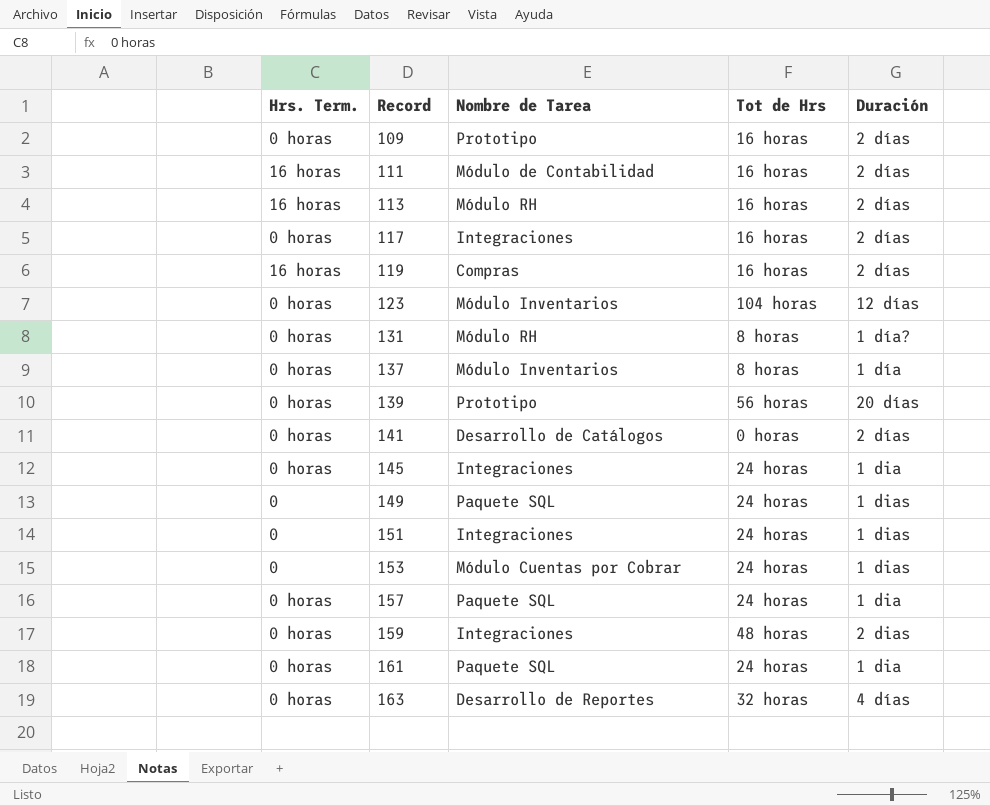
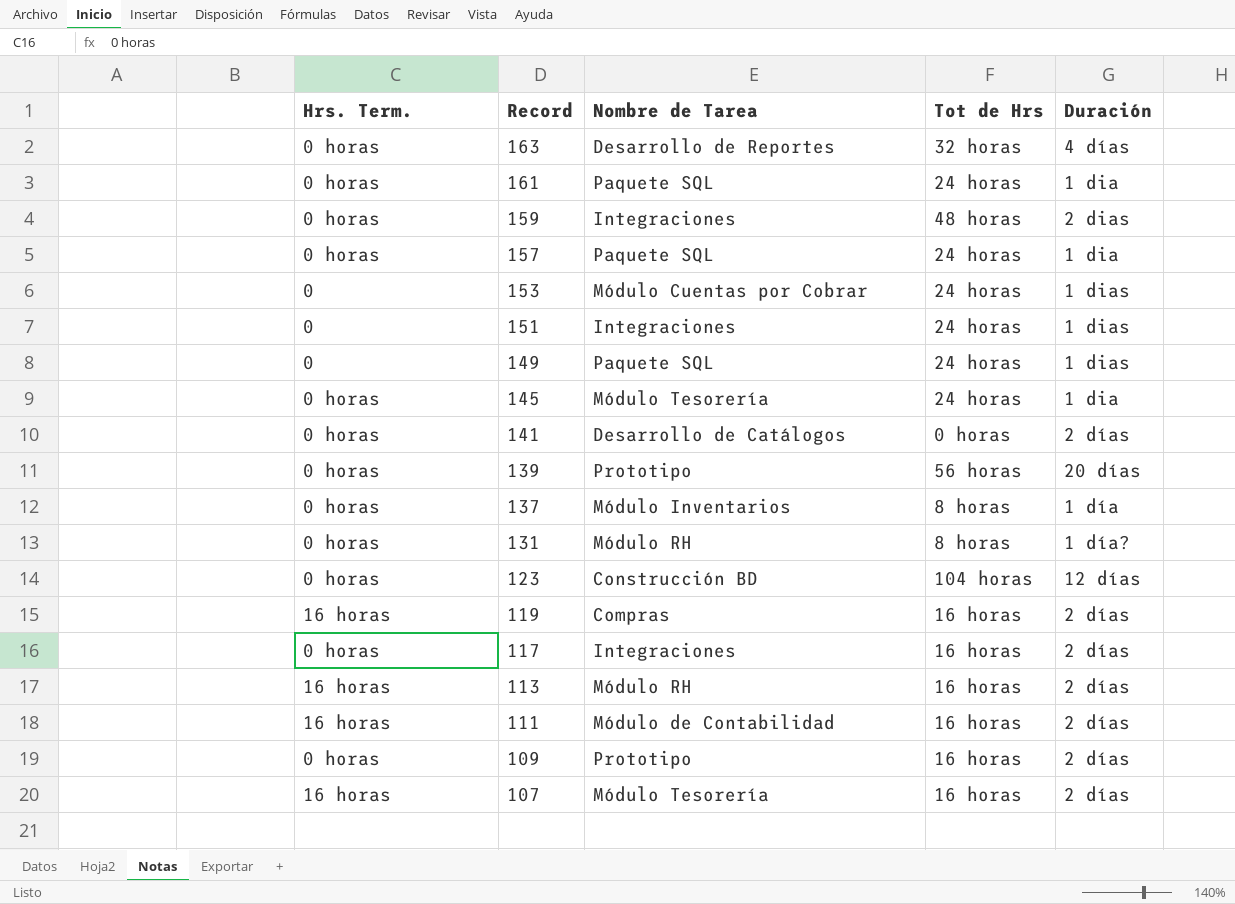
row order: Record ascending -> Record descending
145 | Nombre de Tarea: Integraciones -> Módulo Tesorería
123 | Nombre de Tarea: Módulo Inventarios -> Construcción BD
row 107: none -> 16 horas | Módulo Tesorería | 16 horas | 2 días

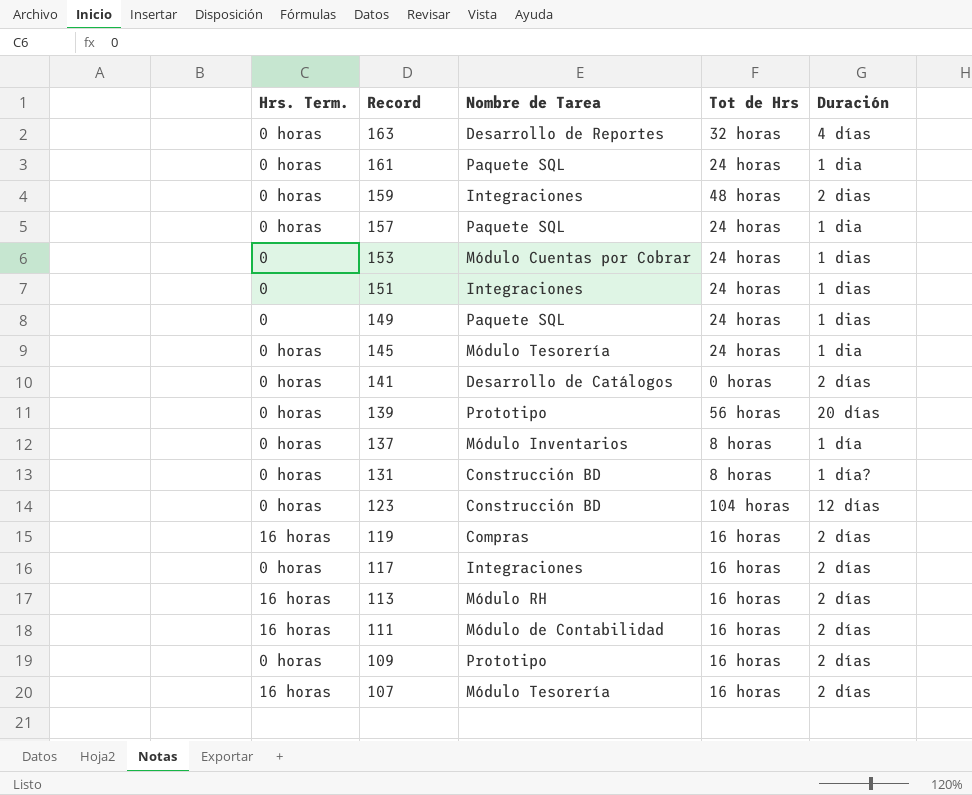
131 | Nombre de Tarea: Módulo RH -> Construcción BD

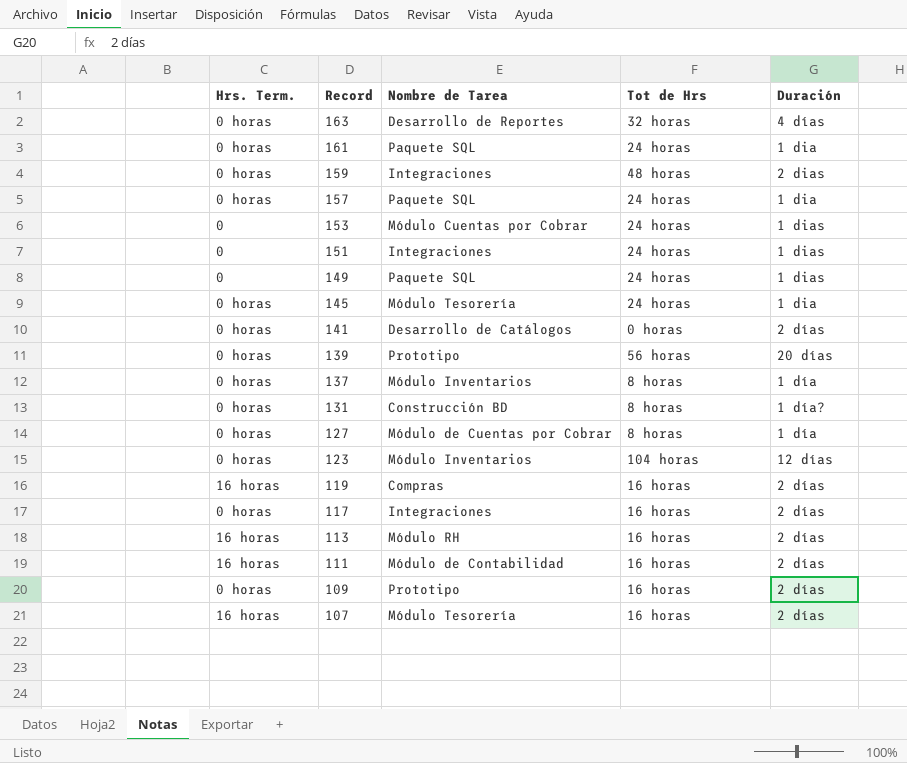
row 127: none -> 0 horas | Módulo de Cuentas por Cobrar | 8 horas | 1 día
123 | Nombre de Tarea: Construcción BD -> Módulo Inventarios

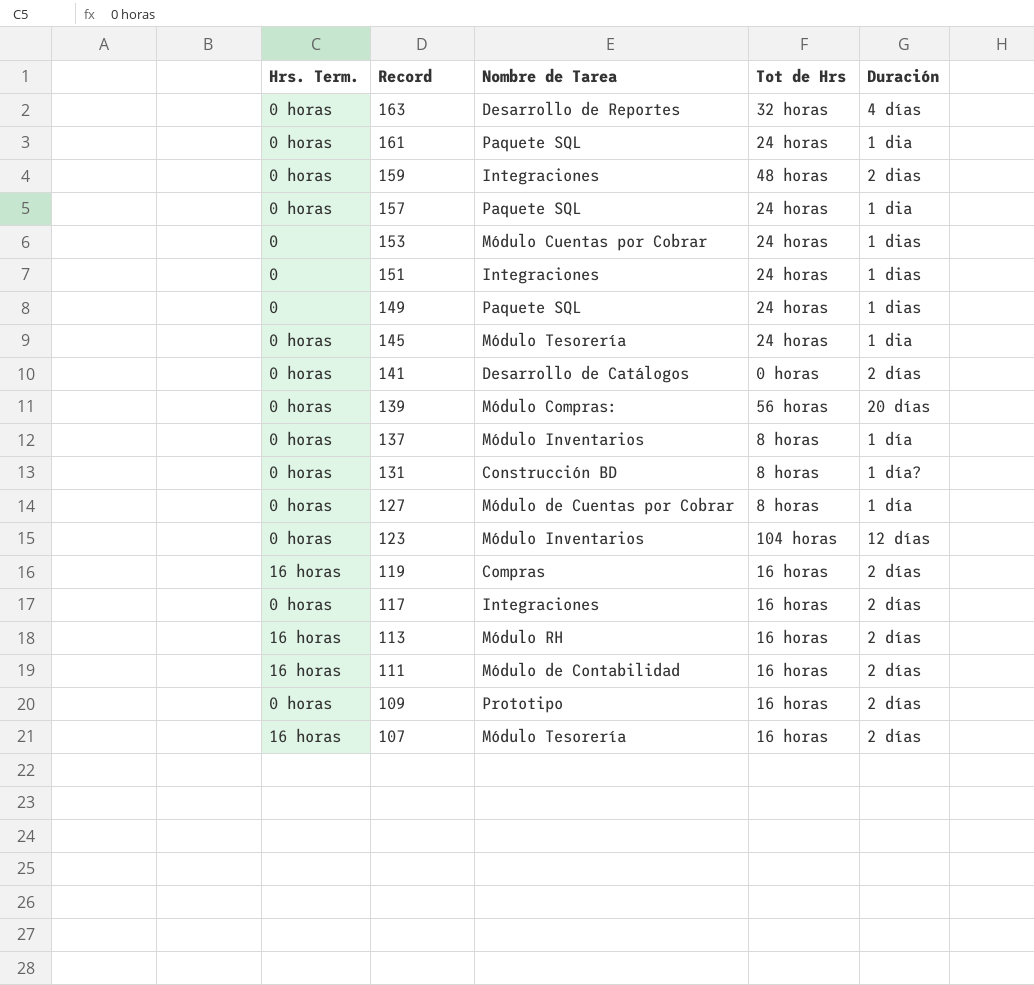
139 | Nombre de Tarea: Prototipo -> Módulo Compras:

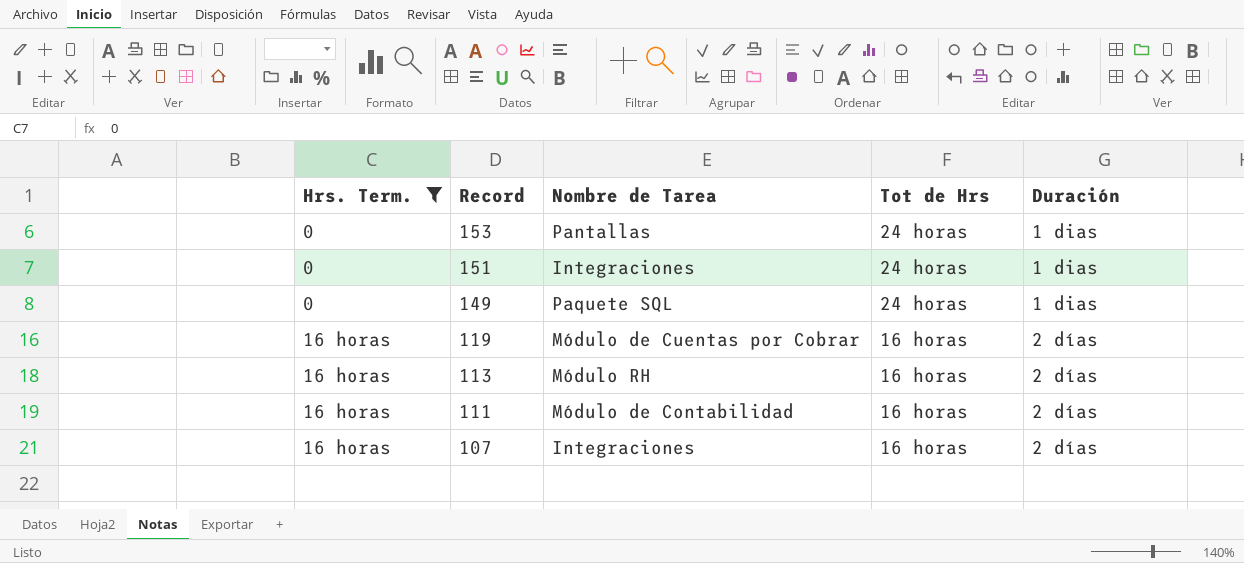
filter: none -> Hrs. Term. != 0 horas
153 | Nombre de Tarea: Módulo Cuentas por Cobrar -> Pantallas
119 | Nombre de Tarea: Compras -> Módulo de Cuentas por Cobrar
107 | Nombre de Tarea: Módulo Tesorería -> Integraciones

